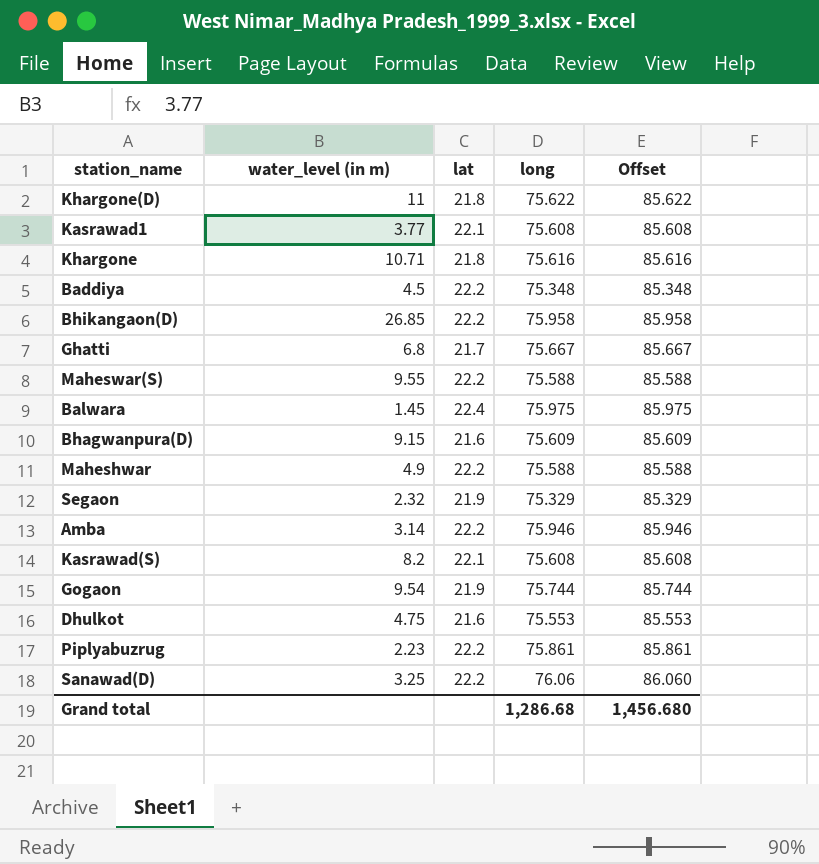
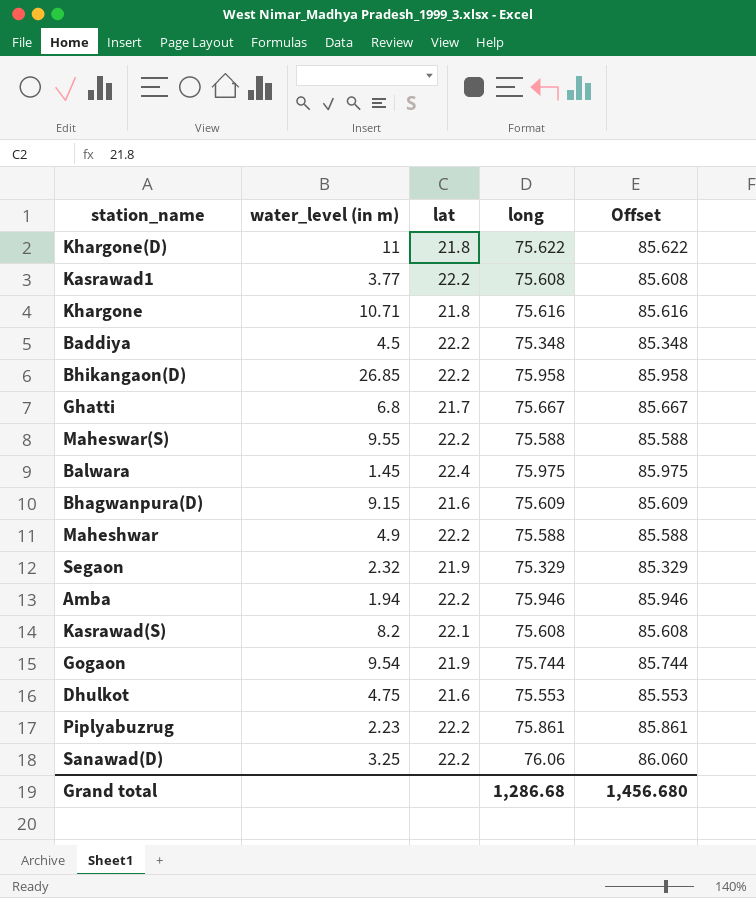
Kasrawad1 | lat: 22.1 -> 22.2
Amba | water_level (in m): 3.14 -> 1.94

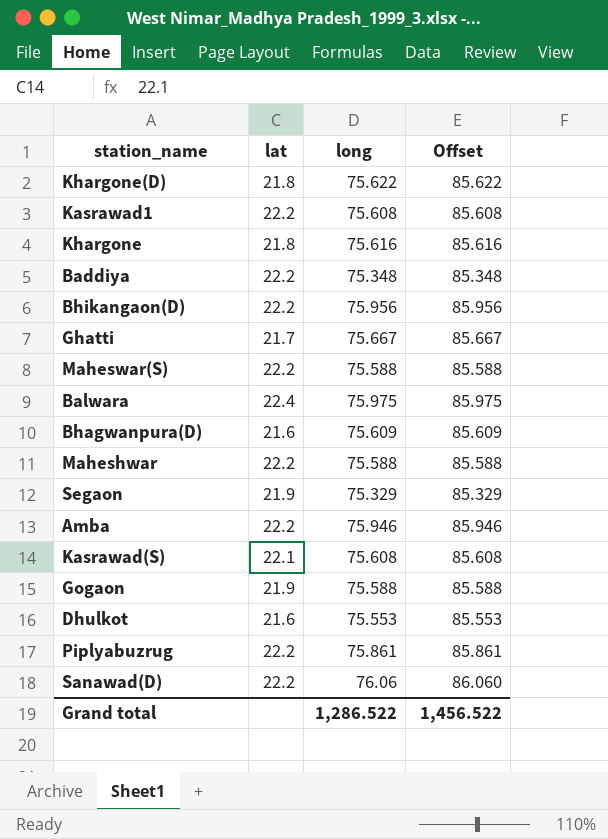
column water_level (in m) | position: 2 -> none
Bhikangaon(D) | long: 75.958 -> 75.956
Bhikangaon(D) | Offset: 85.958 -> 85.956
Gogaon | long: 75.744 -> 75.588
Gogaon | Offset: 85.744 -> 85.588
Grand total | long: 1,286.68 -> 1,286.522
Grand total | Offset: 1,456.680 -> 1,456.522

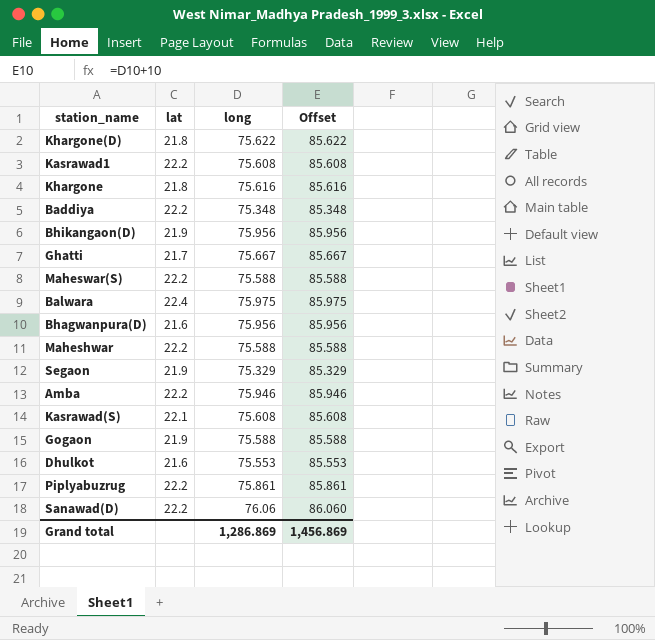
Bhikangaon(D) | lat: 22.2 -> 21.9
Bhagwanpura(D) | long: 75.609 -> 75.956
Bhagwanpura(D) | Offset: 85.609 -> 85.956
Grand total | long: 1,286.522 -> 1,286.869
Grand total | Offset: 1,456.522 -> 1,456.869

